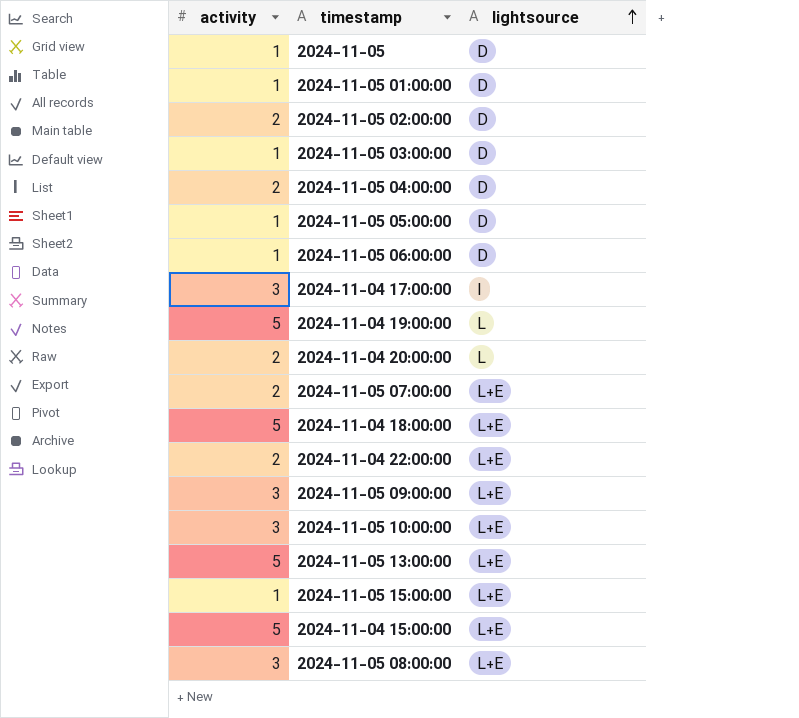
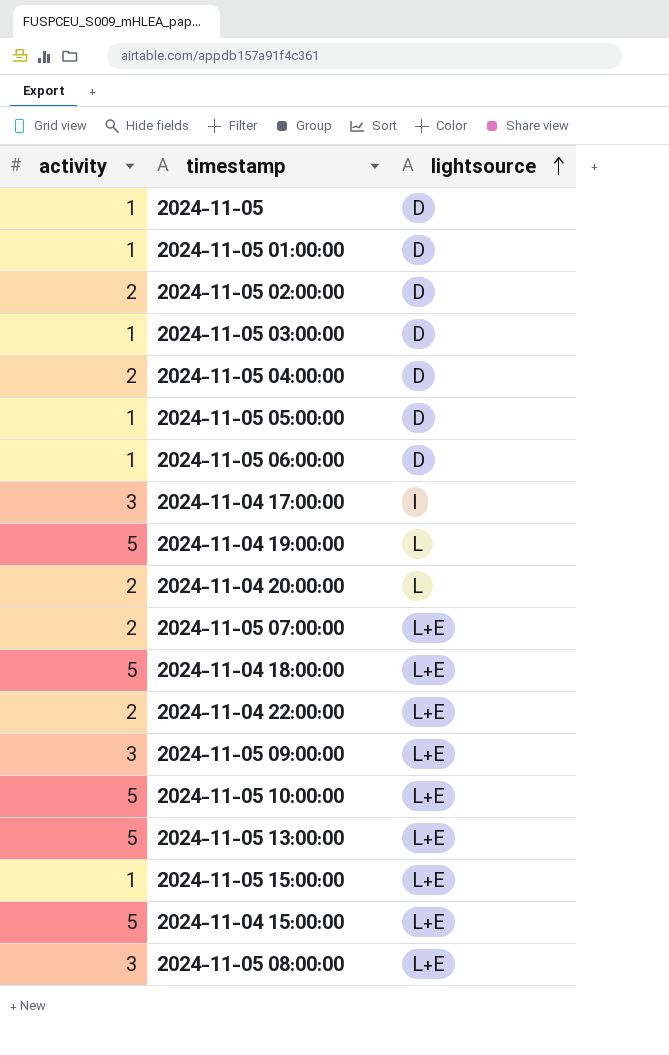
2024-11-05 10:00:00 | activity: 3 -> 5

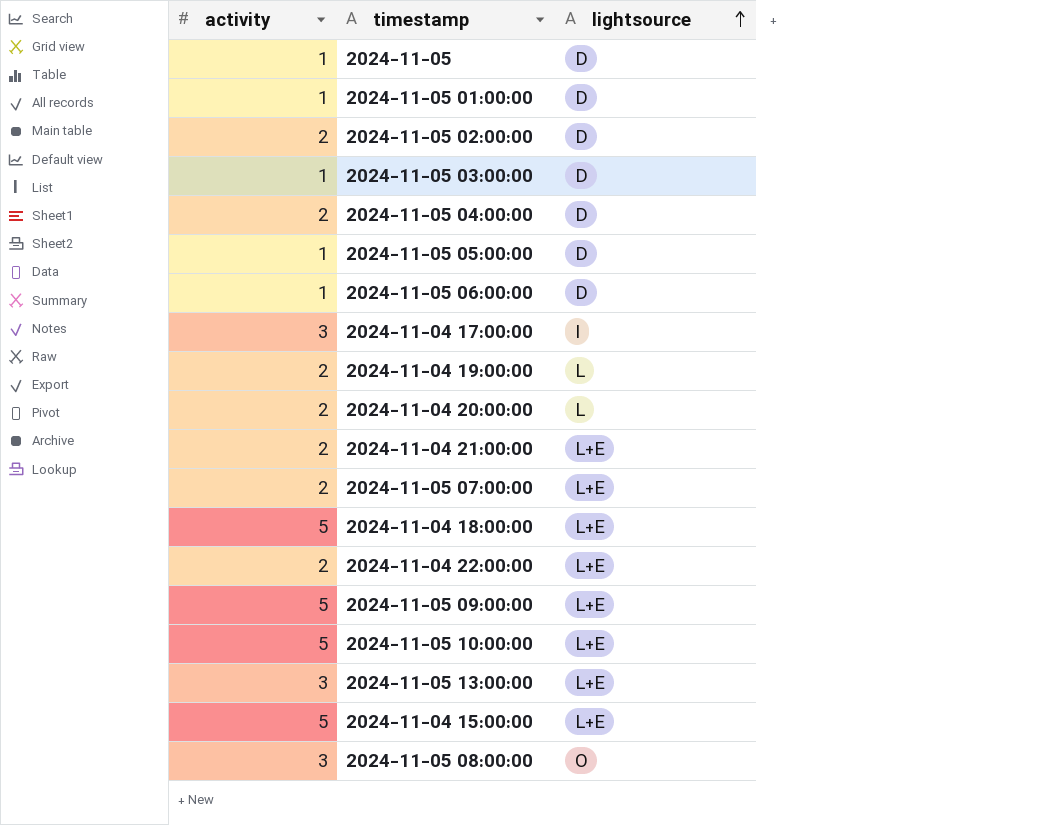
row 2024-11-05 15:00:00: 1 | L+E -> none
2024-11-04 19:00:00 | activity: 5 -> 2
row 2024-11-04 21:00:00: none -> 2 | L+E
2024-11-05 09:00:00 | activity: 3 -> 5
2024-11-05 13:00:00 | activity: 5 -> 3
2024-11-05 08:00:00 | lightsource: L+E -> O

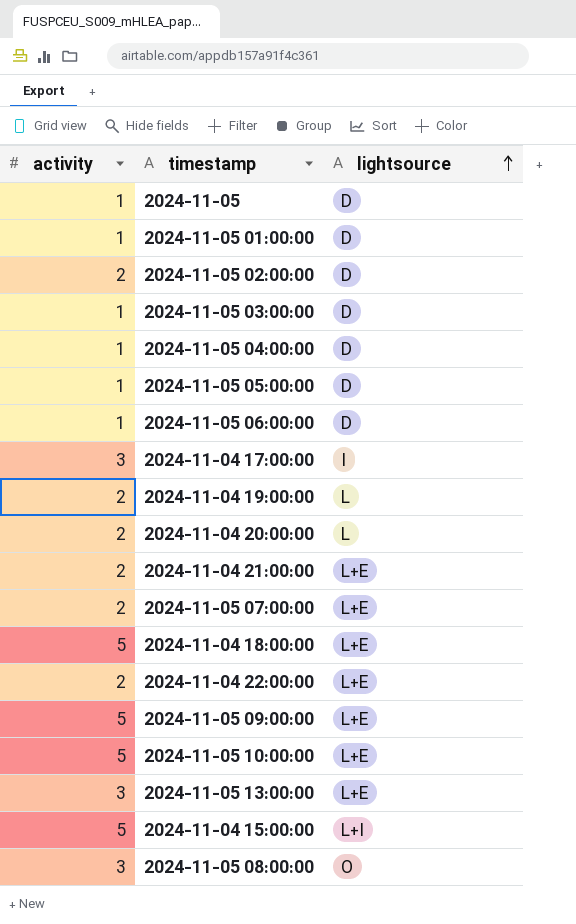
2024-11-05 04:00:00 | activity: 2 -> 1
2024-11-04 15:00:00 | lightsource: L+E -> L+I

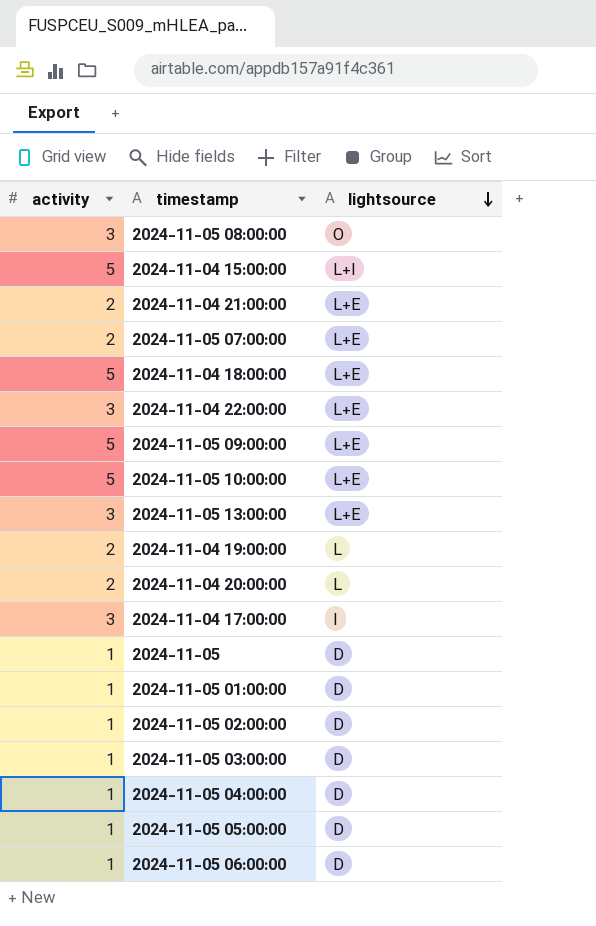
row order: lightsource ascending -> lightsource descending
2024-11-04 22:00:00 | activity: 2 -> 3
2024-11-05 02:00:00 | activity: 2 -> 1

